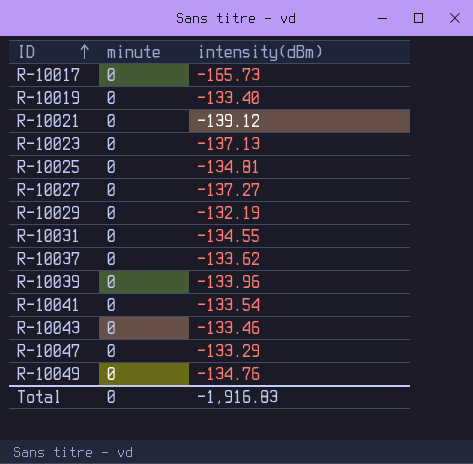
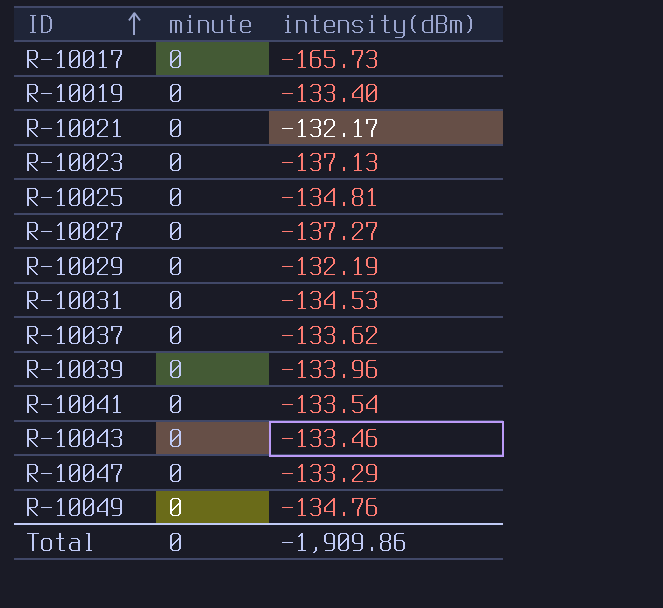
R-10021 | intensity(dBm): -139.12 -> -132.17
R-10031 | intensity(dBm): -134.55 -> -134.53
Total | intensity(dBm): -1,916.83 -> -1,909.86

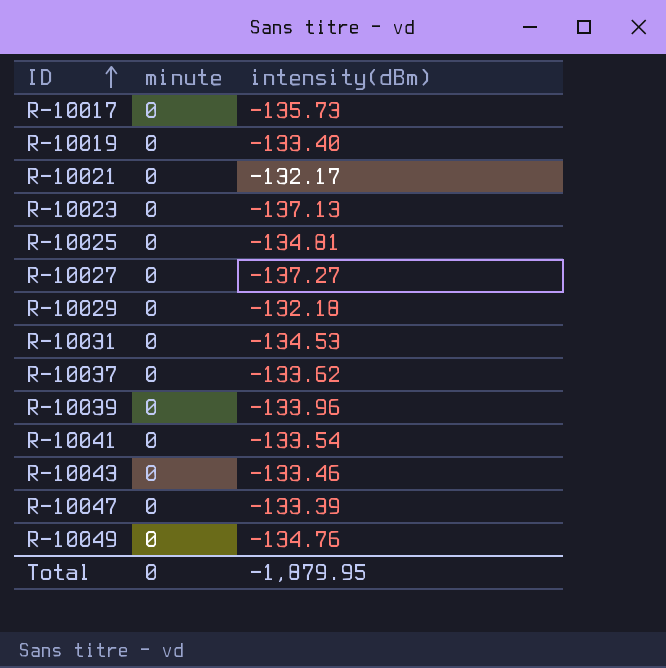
R-10017 | intensity(dBm): -165.73 -> -135.73
R-10029 | intensity(dBm): -132.19 -> -132.18
R-10047 | intensity(dBm): -133.29 -> -133.39
Total | intensity(dBm): -1,909.86 -> -1,879.95

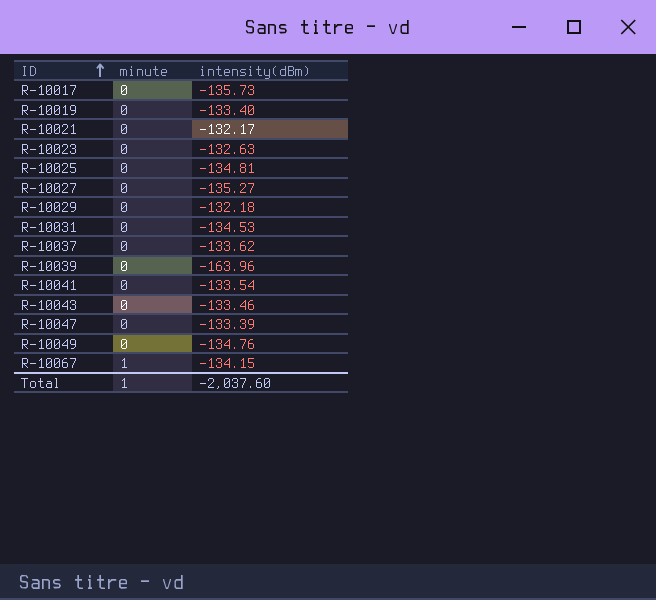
R-10023 | intensity(dBm): -137.13 -> -132.63
R-10027 | intensity(dBm): -137.27 -> -135.27
R-10039 | intensity(dBm): -133.96 -> -163.96
row R-10067: none -> 1 | -134.15
Total | minute: 0 -> 1
Total | intensity(dBm): -1,879.95 -> -2,037.60

